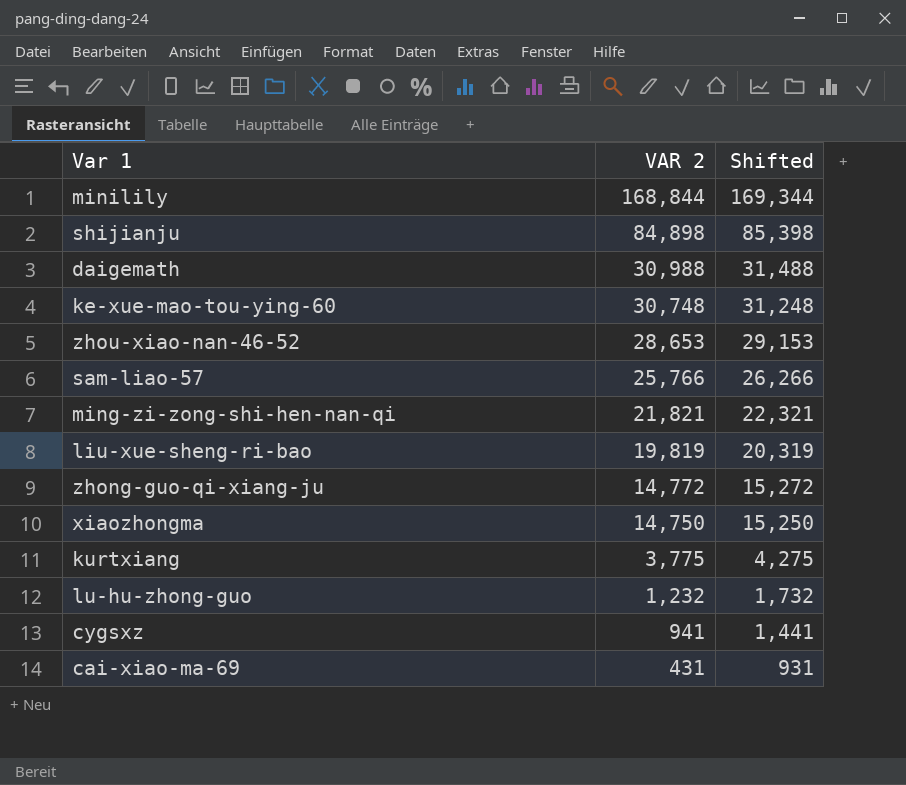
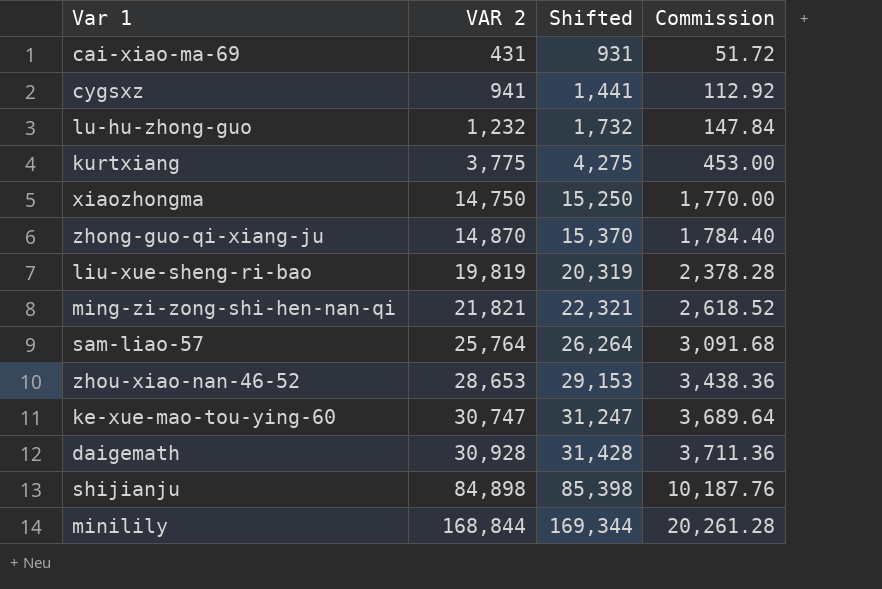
row order: VAR 2 descending -> VAR 2 ascending
column Commission | formula: none -> [VAR 2] * 0.12
zhong-guo-qi-xiang-ju | VAR 2: 14,772 -> 14,870
zhong-guo-qi-xiang-ju | Shifted: 15,272 -> 15,370
sam-liao-57 | VAR 2: 25,766 -> 25,764
sam-liao-57 | Shifted: 26,266 -> 26,264
ke-xue-mao-tou-ying-60 | VAR 2: 30,748 -> 30,747
ke-xue-mao-tou-ying-60 | Shifted: 31,248 -> 31,247
daigemath | VAR 2: 30,988 -> 30,928
daigemath | Shifted: 31,488 -> 31,428

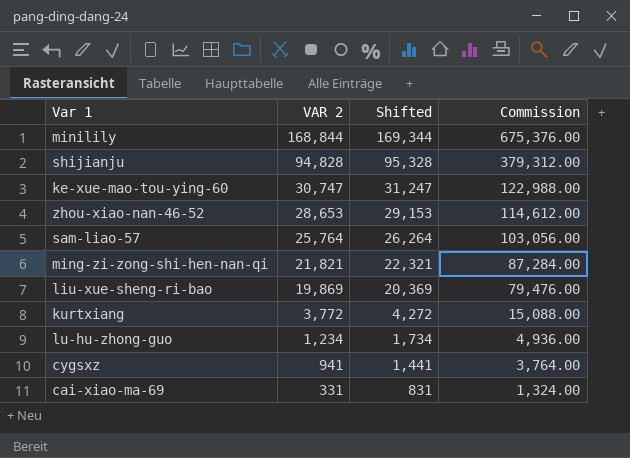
row order: VAR 2 ascending -> VAR 2 descending
column Commission | formula: [VAR 2] * 0.12 -> [VAR 2] * 4
row xiaozhongma: 14,750 | 15,250 | 1,770.00 -> none
row zhong-guo-qi-xiang-ju: 14,870 | 15,370 | 1,784.40 -> none
row daigemath: 30,928 | 31,428 | 3,711.36 -> none
shijianju | VAR 2: 84,898 -> 94,828
shijianju | Shifted: 85,398 -> 95,328
liu-xue-sheng-ri-bao | VAR 2: 19,819 -> 19,869
liu-xue-sheng-ri-bao | Shifted: 20,319 -> 20,369
kurtxiang | VAR 2: 3,775 -> 3,772
kurtxiang | Shifted: 4,275 -> 4,272
lu-hu-zhong-guo | VAR 2: 1,232 -> 1,234
lu-hu-zhong-guo | Shifted: 1,732 -> 1,734
cai-xiao-ma-69 | VAR 2: 431 -> 331
cai-xiao-ma-69 | Shifted: 931 -> 831

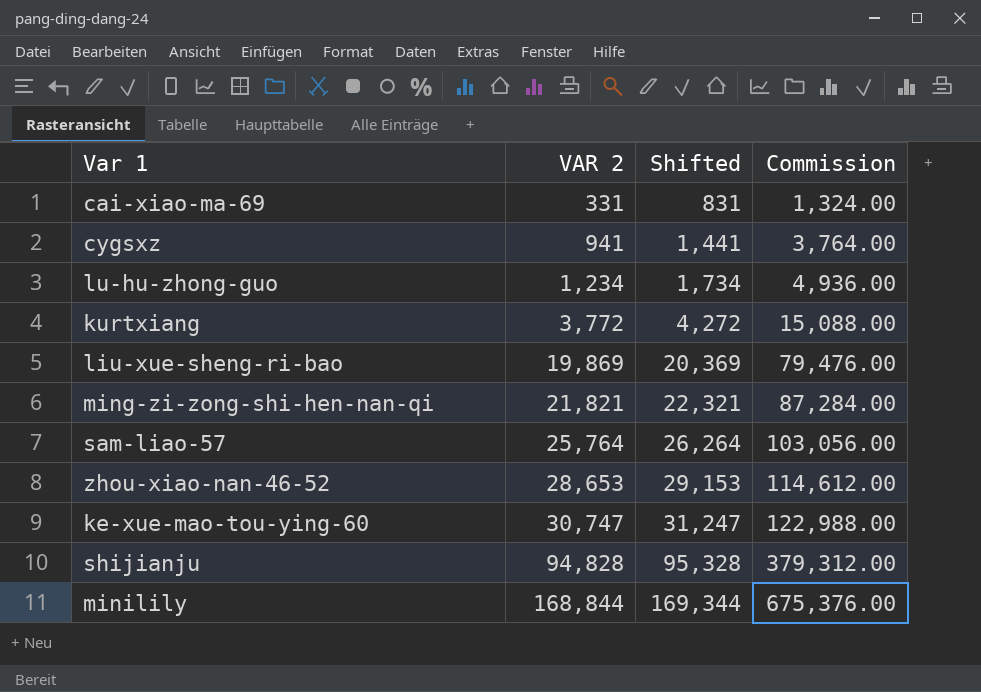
row order: VAR 2 descending -> VAR 2 ascending

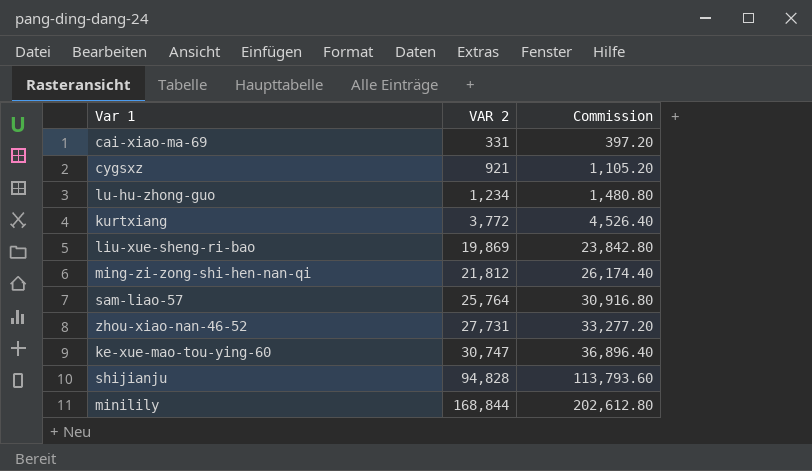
column Shifted | formula: [VAR 2] + 500 -> none
column Commission | formula: [VAR 2] * 4 -> [VAR 2] * 1.2
cygsxz | VAR 2: 941 -> 921
ming-zi-zong-shi-hen-nan-qi | VAR 2: 21,821 -> 21,812
zhou-xiao-nan-46-52 | VAR 2: 28,653 -> 27,731

